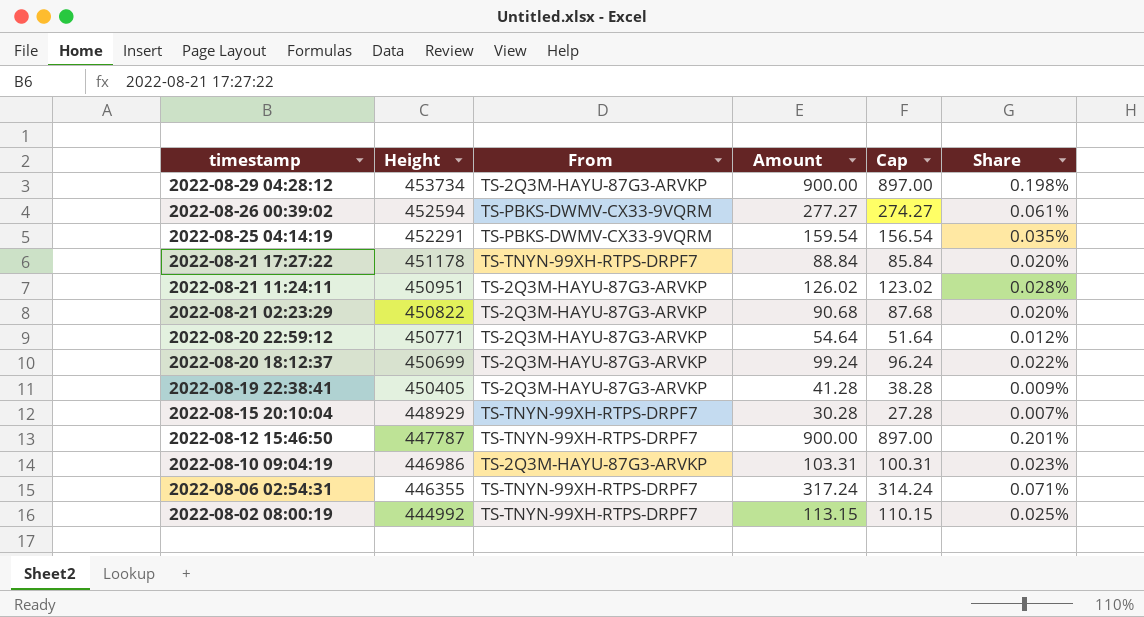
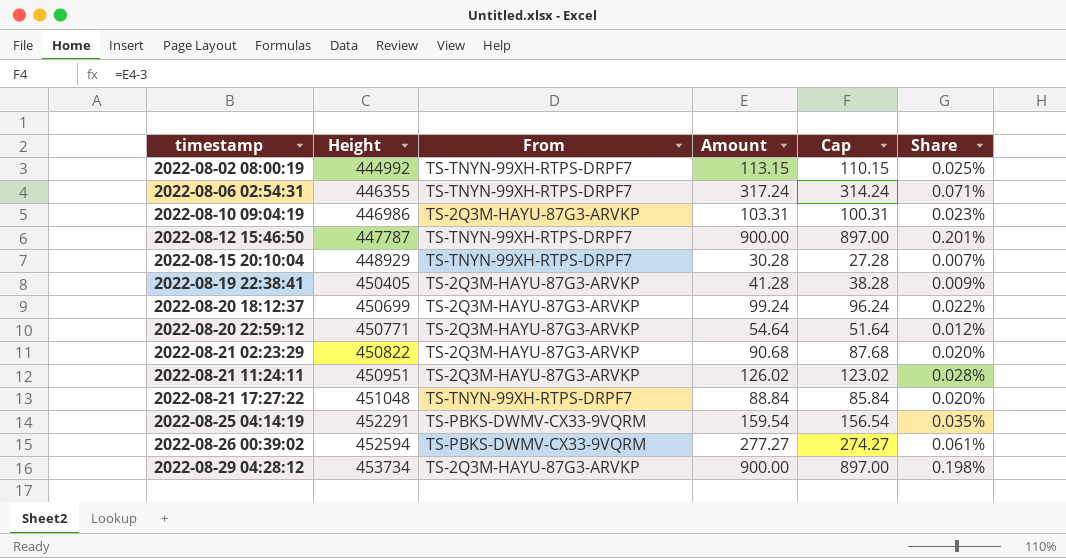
row order: timestamp descending -> timestamp ascending
2022-08-21 17:27:22 | Height: 451178 -> 451048

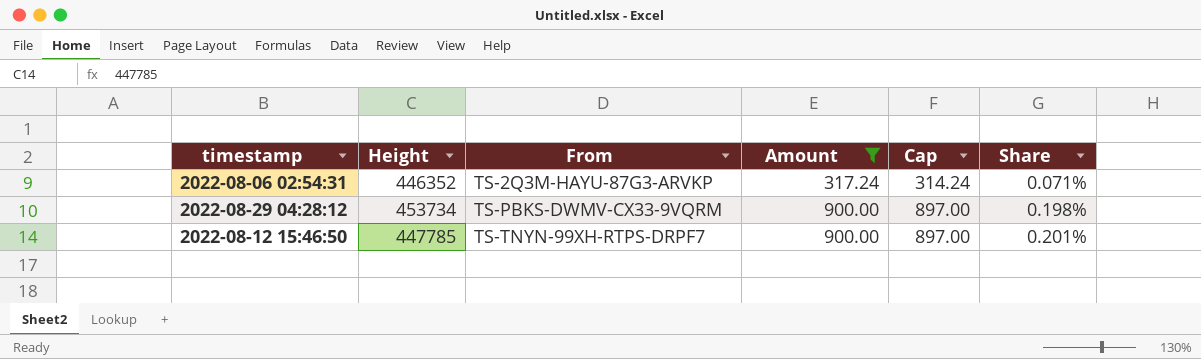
filter: none -> Amount >= 317.24
row order: timestamp ascending -> From ascending
2022-08-06 02:54:31 | Height: 446355 -> 446352
2022-08-06 02:54:31 | From: TS-TNYN-99XH-RTPS-DRPF7 -> TS-2Q3M-HAYU-87G3-ARVKP
2022-08-29 04:28:12 | From: TS-2Q3M-HAYU-87G3-ARVKP -> TS-PBKS-DWMV-CX33-9VQRM
2022-08-12 15:46:50 | Height: 447787 -> 447785

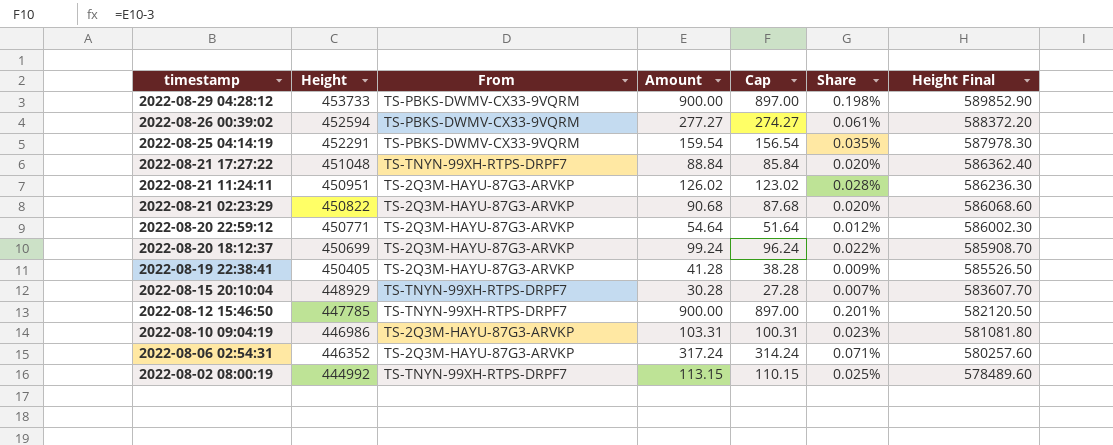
filter: Amount >= 317.24 -> none
row order: From ascending -> timestamp descending
column Height Final | formula: none -> [Height] * 1.3
2022-08-29 04:28:12 | Height: 453734 -> 453733

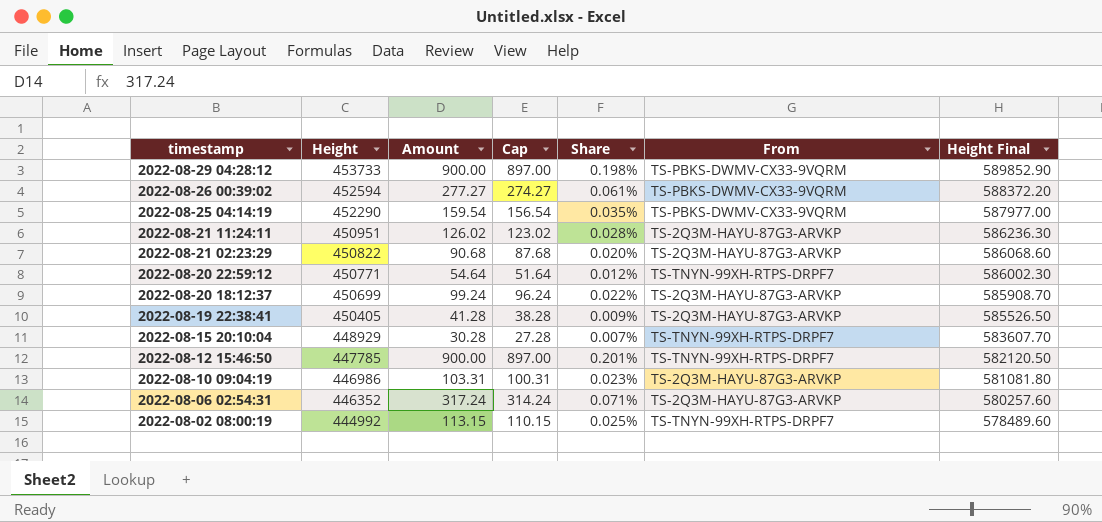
column From | position: 3 -> 6
row 2022-08-21 17:27:22: 451048 | TS-TNYN-99XH-RTPS-DRPF7 | 88.84 | 85.84 | 0.020% | 586362.40 -> none
2022-08-25 04:14:19 | Height: 452291 -> 452290
2022-08-25 04:14:19 | Height Final: 587978.30 -> 587977.00
2022-08-20 22:59:12 | From: TS-2Q3M-HAYU-87G3-ARVKP -> TS-TNYN-99XH-RTPS-DRPF7

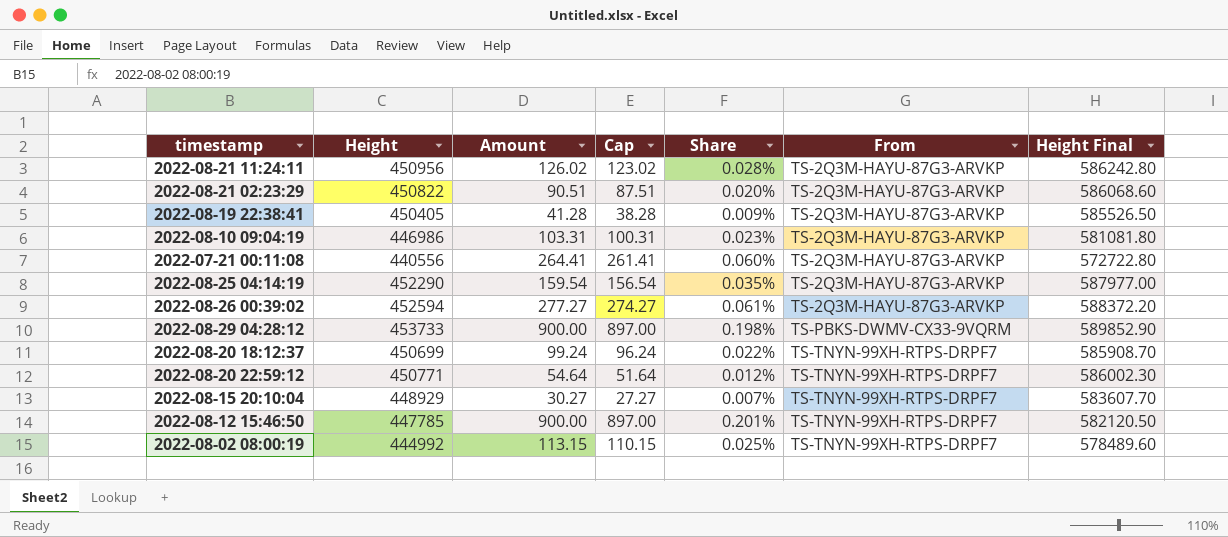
row order: timestamp descending -> From ascending
row 2022-08-06 02:54:31: 446352 | 317.24 | 314.24 | 0.071% | TS-2Q3M-HAYU-87G3-ARVKP | 580257.60 -> none
2022-08-21 11:24:11 | Height: 450951 -> 450956
2022-08-21 11:24:11 | Height Final: 586236.30 -> 586242.80
2022-08-21 02:23:29 | Amount: 90.68 -> 90.51
2022-08-21 02:23:29 | Cap: 87.68 -> 87.51
row 2022-07-21 00:11:08: none -> 440556 | 264.41 | 261.41 | 0.060% | TS-2Q3M-HAYU-87G3-ARVKP | 572722.80
2022-08-25 04:14:19 | From: TS-PBKS-DWMV-CX33-9VQRM -> TS-2Q3M-HAYU-87G3-ARVKP
2022-08-26 00:39:02 | From: TS-PBKS-DWMV-CX33-9VQRM -> TS-2Q3M-HAYU-87G3-ARVKP
2022-08-20 18:12:37 | From: TS-2Q3M-HAYU-87G3-ARVKP -> TS-TNYN-99XH-RTPS-DRPF7
2022-08-15 20:10:04 | Amount: 30.28 -> 30.27
2022-08-15 20:10:04 | Cap: 27.28 -> 27.27

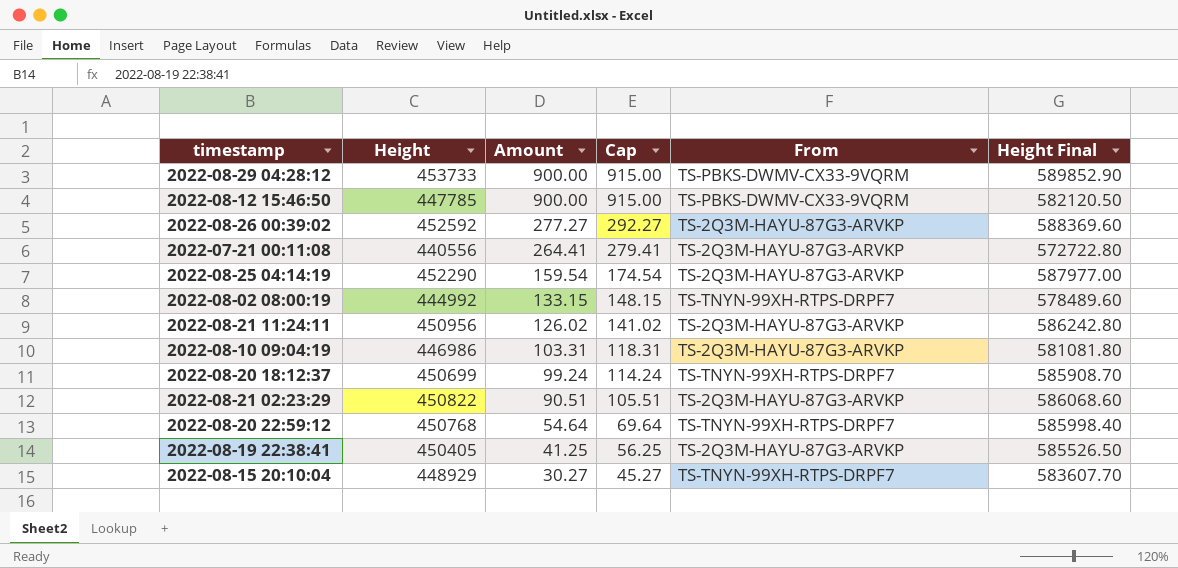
row order: From ascending -> Amount descending
column Share | formula: [Amount] / [Height] -> none
column Cap | formula: [Amount] - 3 -> [Amount] + 15
2022-08-12 15:46:50 | From: TS-TNYN-99XH-RTPS-DRPF7 -> TS-PBKS-DWMV-CX33-9VQRM
2022-08-26 00:39:02 | Height: 452594 -> 452592
2022-08-26 00:39:02 | Height Final: 588372.20 -> 588369.60
2022-08-02 08:00:19 | Amount: 113.15 -> 133.15
2022-08-20 22:59:12 | Height: 450771 -> 450768
2022-08-20 22:59:12 | Height Final: 586002.30 -> 585998.40
2022-08-19 22:38:41 | Amount: 41.28 -> 41.25

